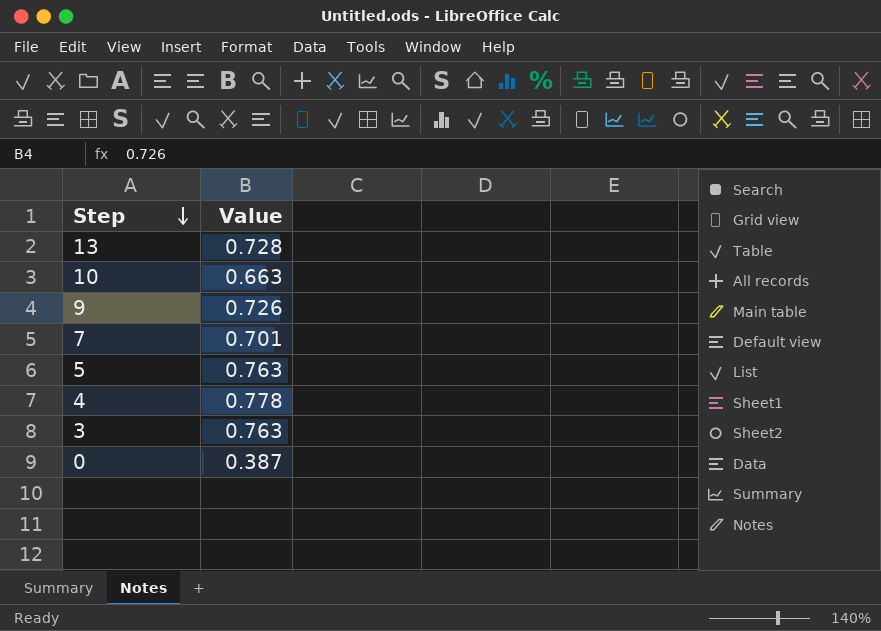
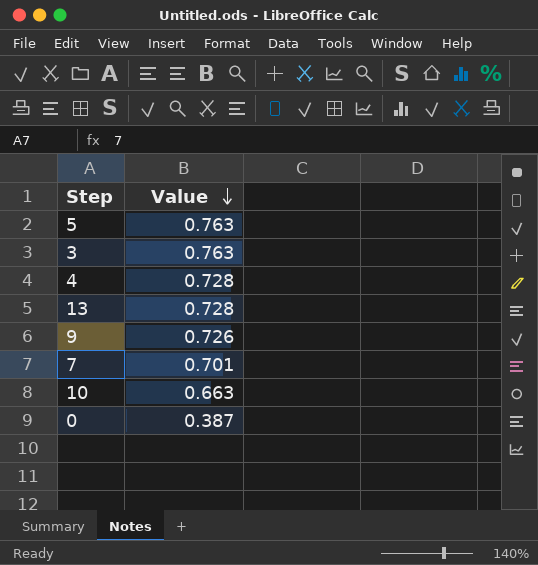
row order: Step descending -> Value descending
4 | Value: 0.778 -> 0.728

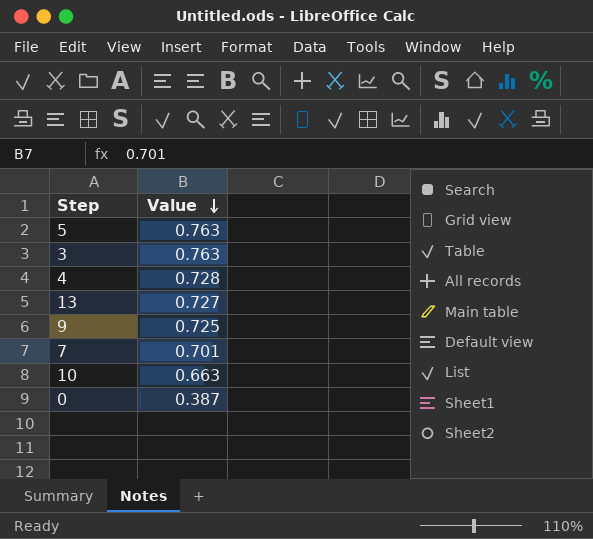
13 | Value: 0.728 -> 0.727
9 | Value: 0.726 -> 0.725

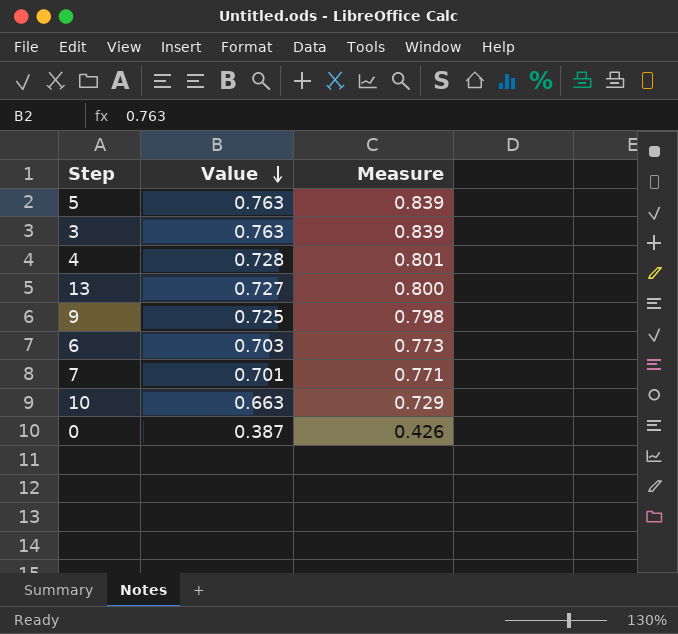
column Measure | formula: none -> [Value] * 1.1
row 6: none -> 0.703 | 0.773

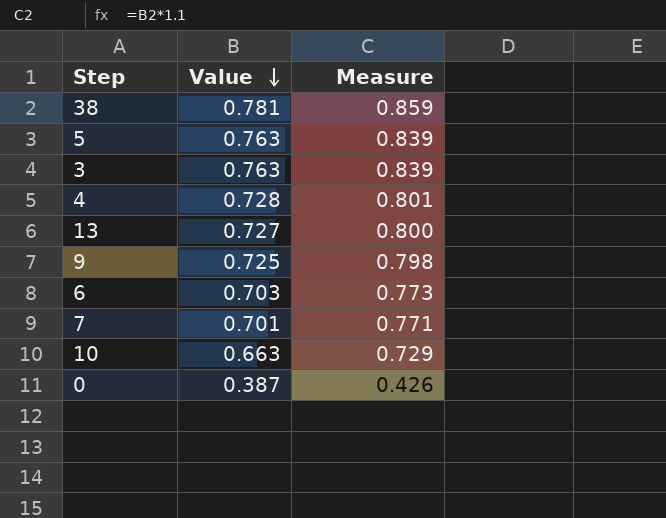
row 38: none -> 0.781 | 0.859

